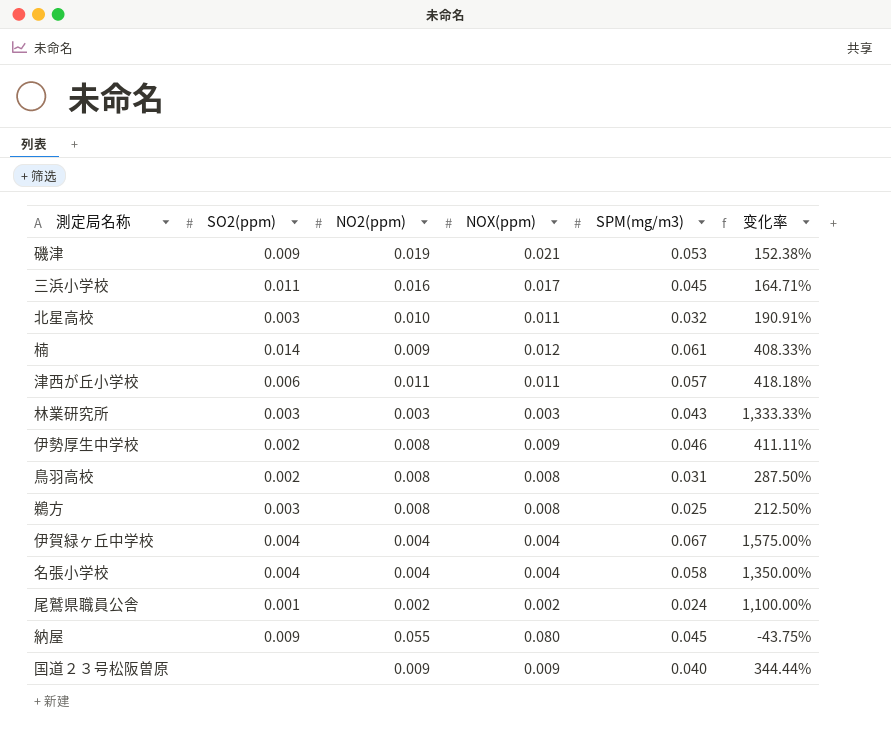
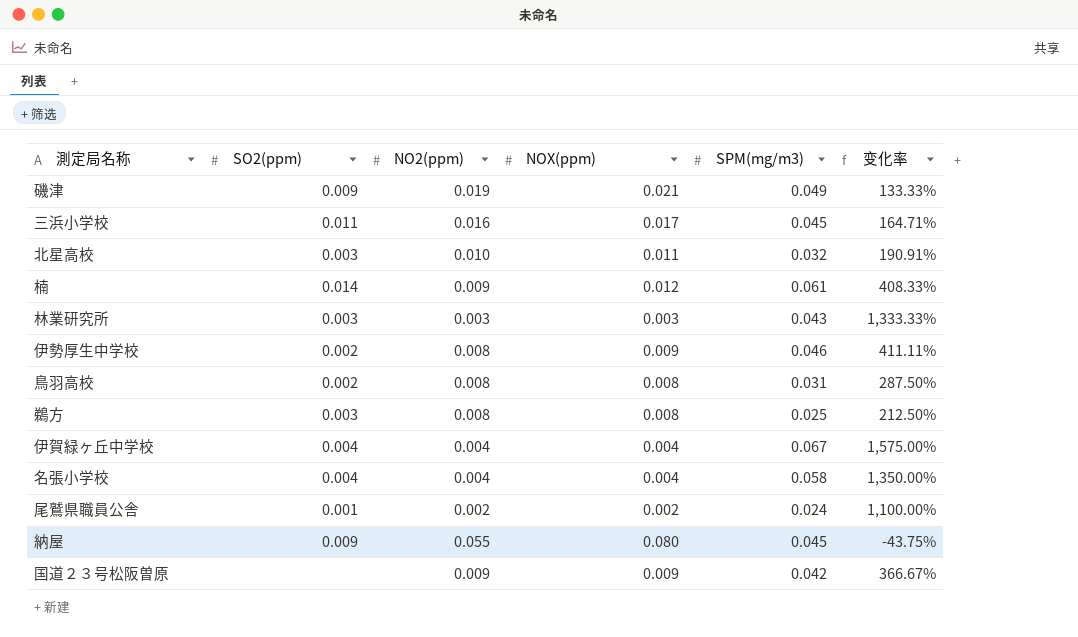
row 津西が丘小学校: 0.006 | 0.011 | 0.011 | 0.057 | 418.18% -> none
磯津 | SPM(mg/m3): 0.053 -> 0.049
磯津 | 变化率: 152.38% -> 133.33%
国道２３号松阪曽原 | SPM(mg/m3): 0.040 -> 0.042
国道２３号松阪曽原 | 变化率: 344.44% -> 366.67%

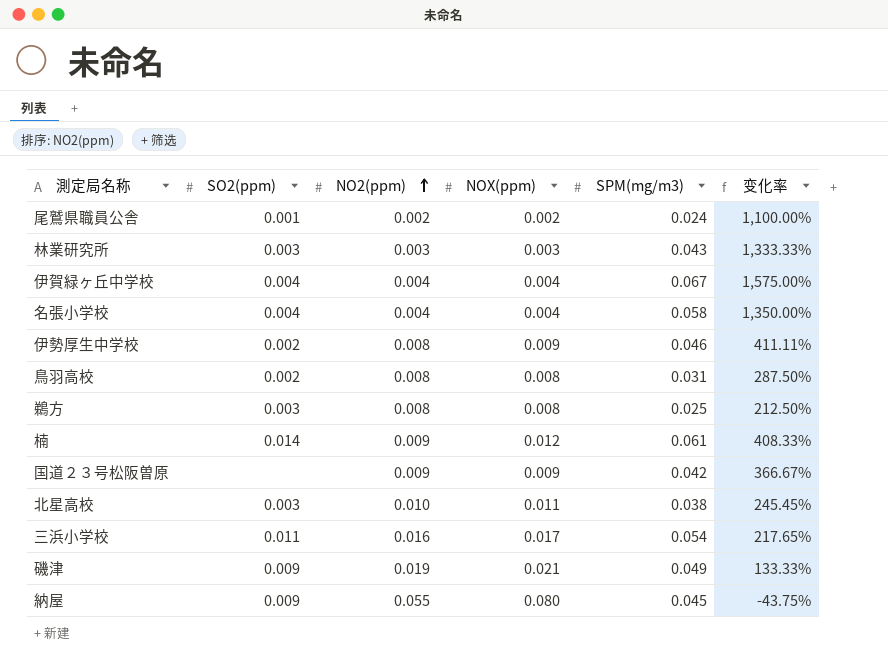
row order: none -> NO2(ppm) ascending
北星高校 | SPM(mg/m3): 0.032 -> 0.038
北星高校 | 变化率: 190.91% -> 245.45%
三浜小学校 | SPM(mg/m3): 0.045 -> 0.054
三浜小学校 | 变化率: 164.71% -> 217.65%

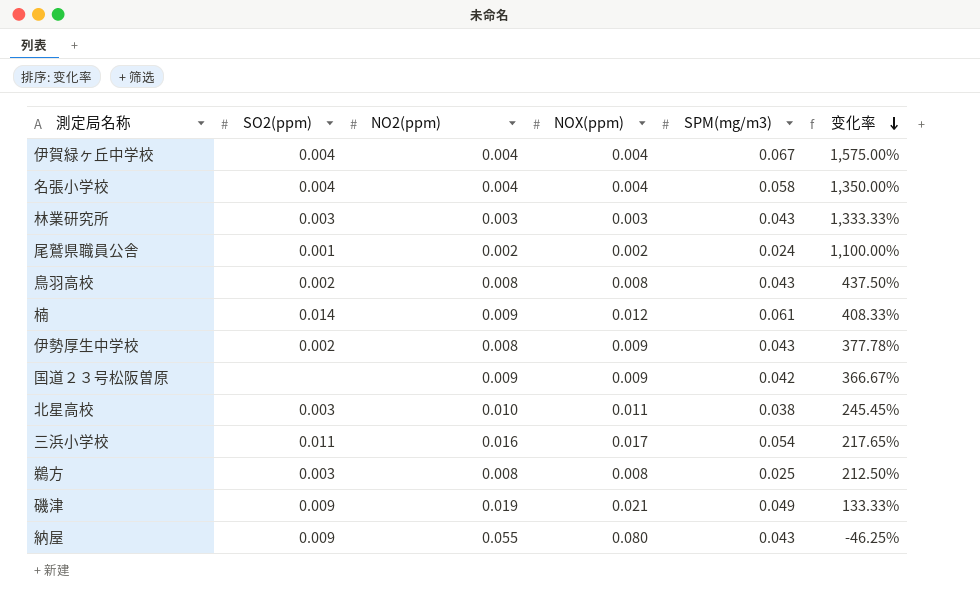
row order: NO2(ppm) ascending -> 变化率 descending
鳥羽高校 | SPM(mg/m3): 0.031 -> 0.043
鳥羽高校 | 变化率: 287.50% -> 437.50%
伊勢厚生中学校 | SPM(mg/m3): 0.046 -> 0.043
伊勢厚生中学校 | 变化率: 411.11% -> 377.78%
納屋 | SPM(mg/m3): 0.045 -> 0.043
納屋 | 变化率: -43.75% -> -46.25%

